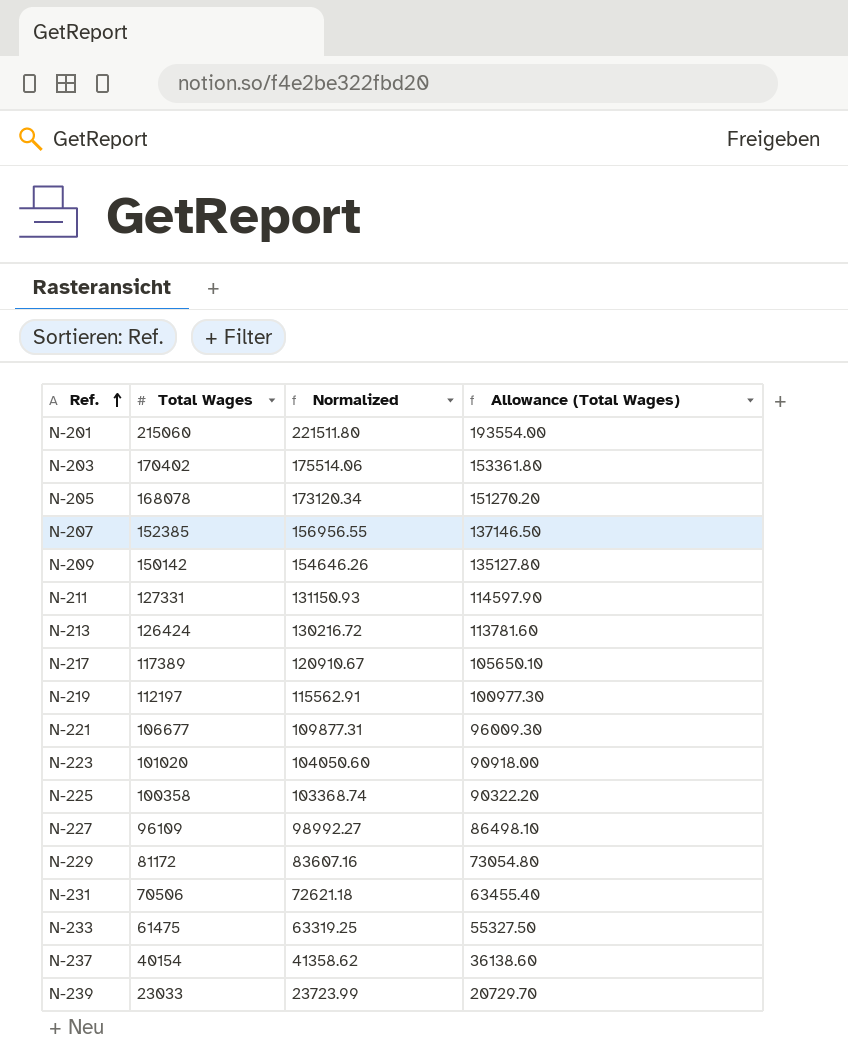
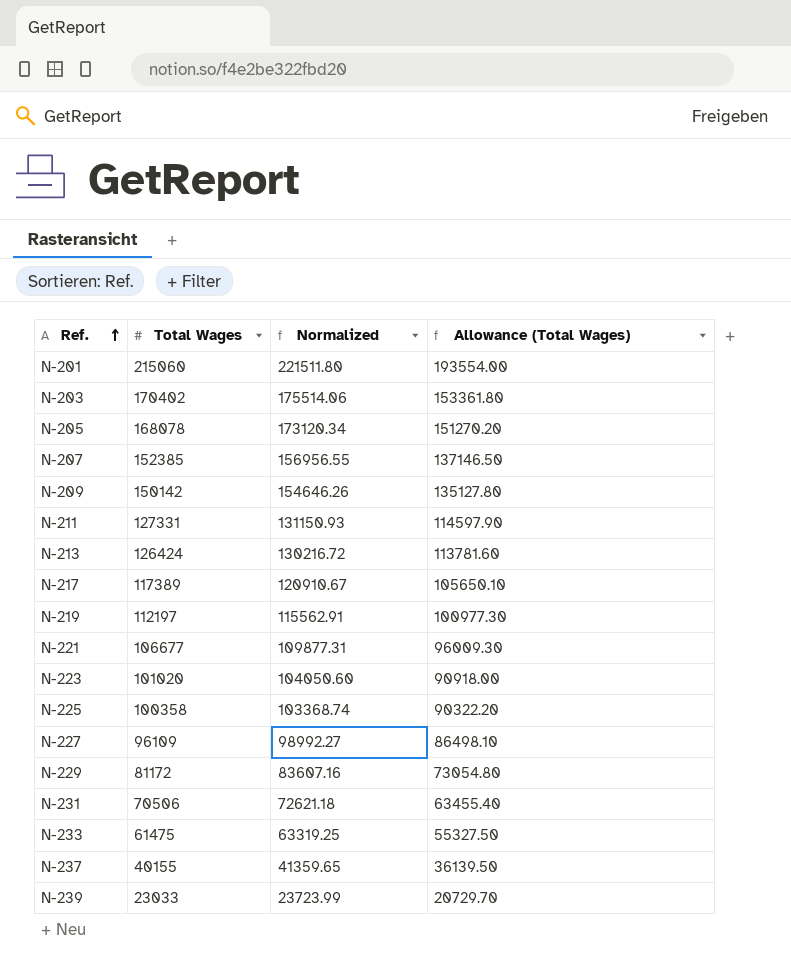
N-237 | Total Wages: 40154 -> 40155
N-237 | Normalized: 41358.62 -> 41359.65
N-237 | Allowance (Total Wages): 36138.60 -> 36139.50

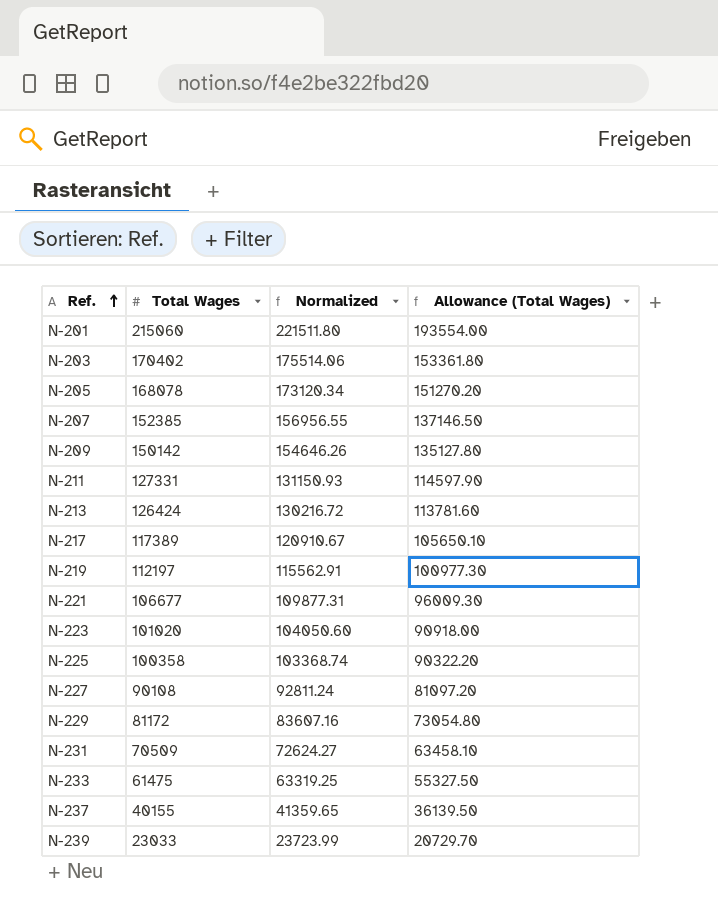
N-227 | Total Wages: 96109 -> 90108
N-227 | Normalized: 98992.27 -> 92811.24
N-227 | Allowance (Total Wages): 86498.10 -> 81097.20
N-231 | Total Wages: 70506 -> 70509
N-231 | Normalized: 72621.18 -> 72624.27
N-231 | Allowance (Total Wages): 63455.40 -> 63458.10

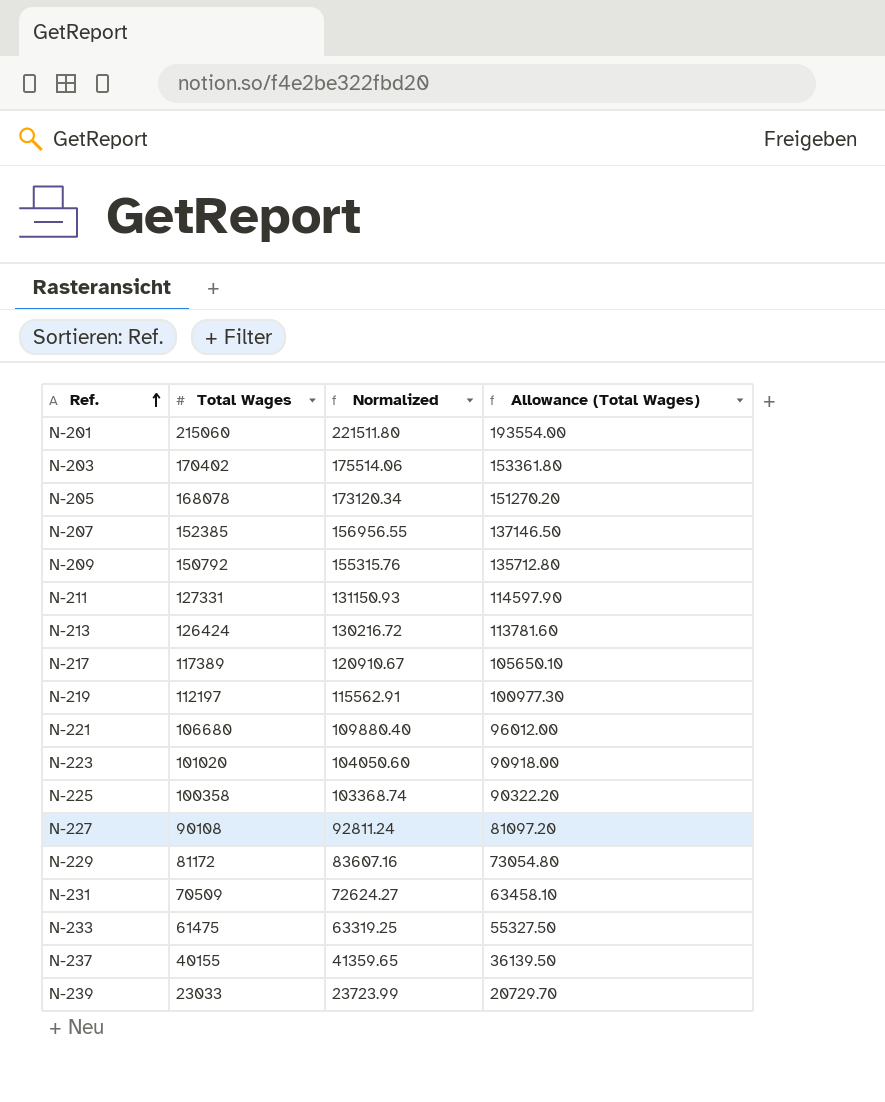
N-209 | Total Wages: 150142 -> 150792
N-209 | Normalized: 154646.26 -> 155315.76
N-209 | Allowance (Total Wages): 135127.80 -> 135712.80
N-221 | Total Wages: 106677 -> 106680
N-221 | Normalized: 109877.31 -> 109880.40
N-221 | Allowance (Total Wages): 96009.30 -> 96012.00

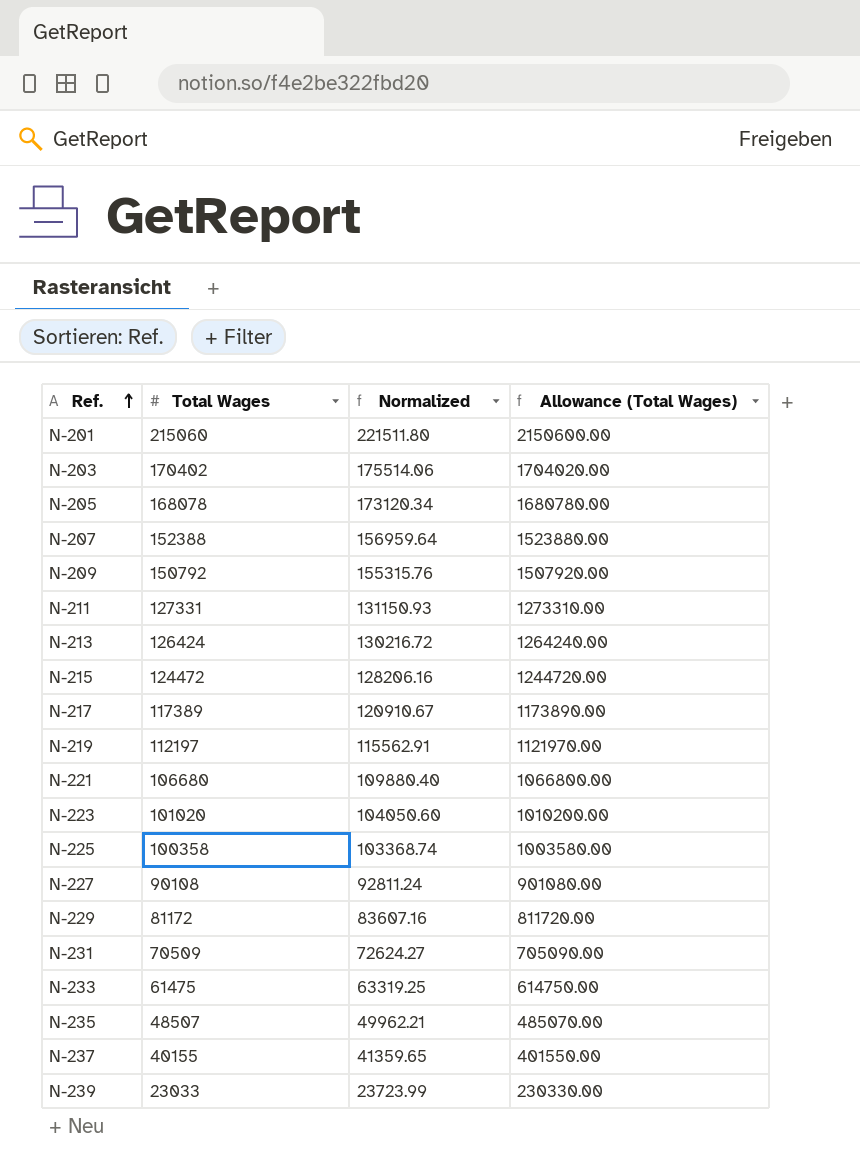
column Allowance (Total Wages) | formula: [Total Wages] * 0.9 -> [Total Wages] * 10
N-207 | Total Wages: 152385 -> 152388
N-207 | Normalized: 156956.55 -> 156959.64
row N-215: none -> 124472 | 128206.16 | 1244720.00
row N-235: none -> 48507 | 49962.21 | 485070.00

